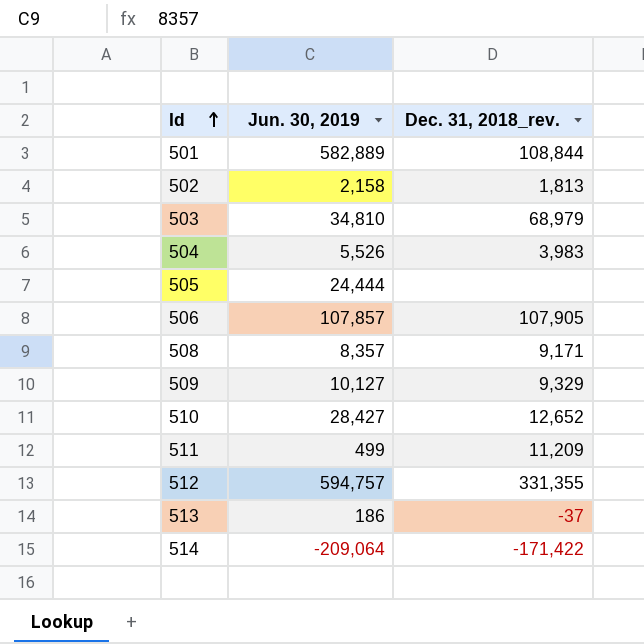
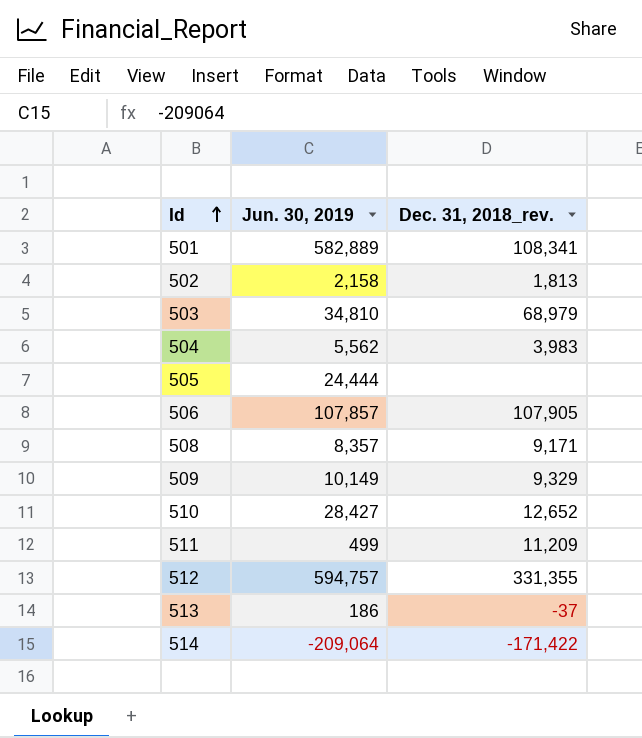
501 | Dec. 31, 2018_rev.: 108,844 -> 108,341
504 | Jun. 30, 2019: 5,526 -> 5,562
509 | Jun. 30, 2019: 10,127 -> 10,149

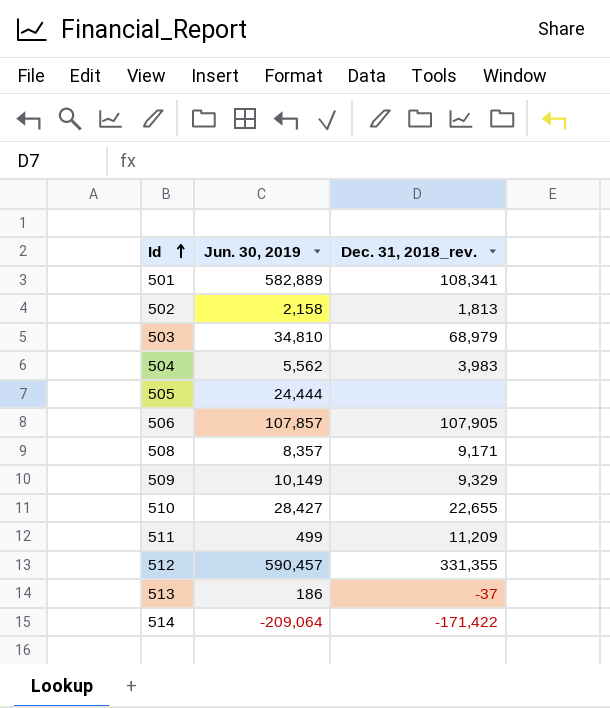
510 | Dec. 31, 2018_rev.: 12,652 -> 22,655
512 | Jun. 30, 2019: 594,757 -> 590,457

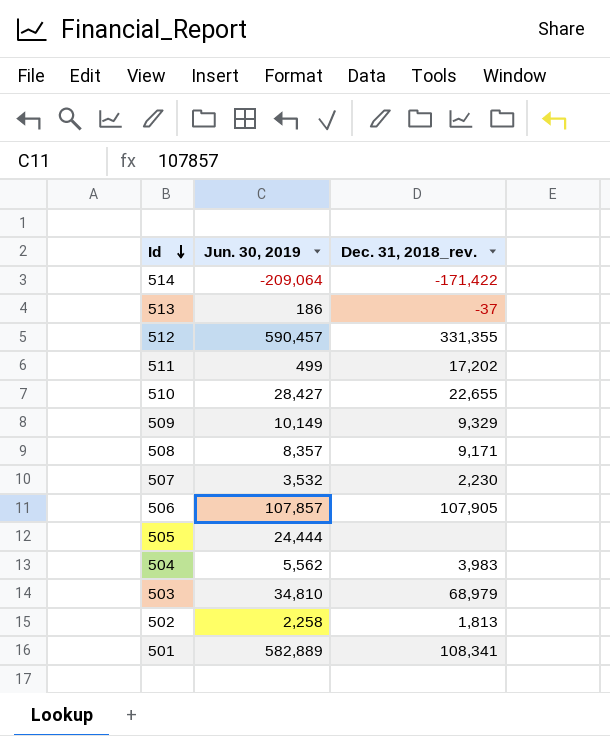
row order: Id ascending -> Id descending
511 | Dec. 31, 2018_rev.: 11,209 -> 17,202
row 507: none -> 3,532 | 2,230
502 | Jun. 30, 2019: 2,158 -> 2,258

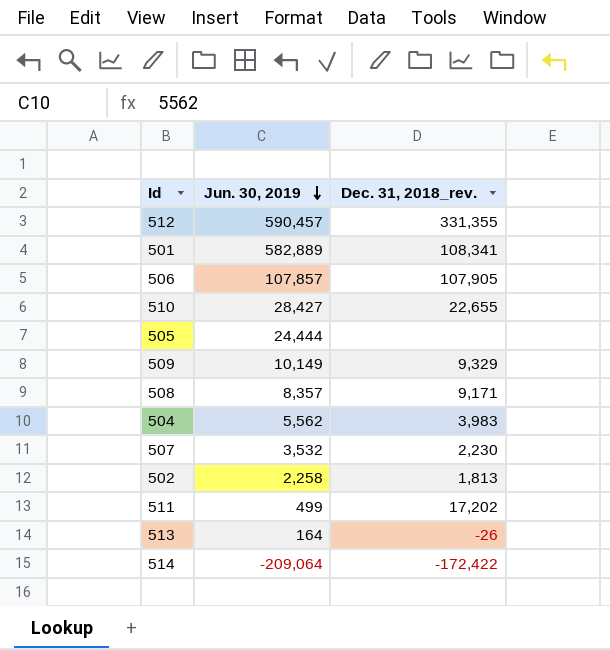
row order: Id descending -> Jun. 30, 2019 descending
row 503: 34,810 | 68,979 -> none
513 | Jun. 30, 2019: 186 -> 164
513 | Dec. 31, 2018_rev.: -37 -> -26
514 | Dec. 31, 2018_rev.: -171,422 -> -172,422

